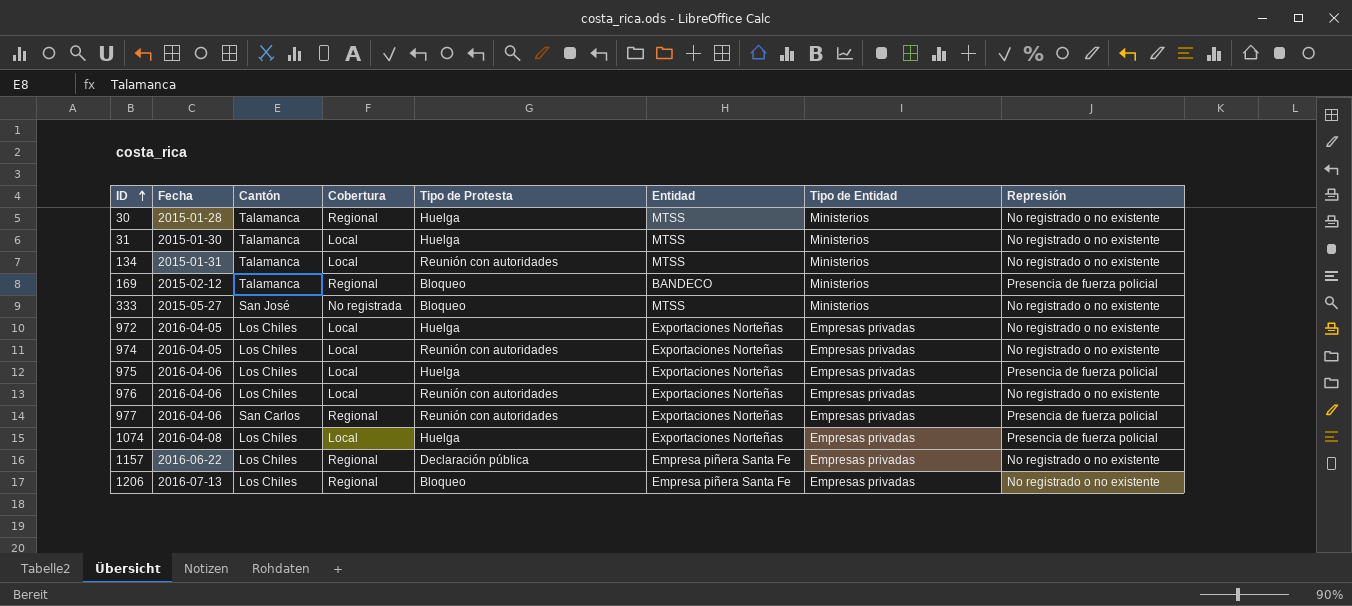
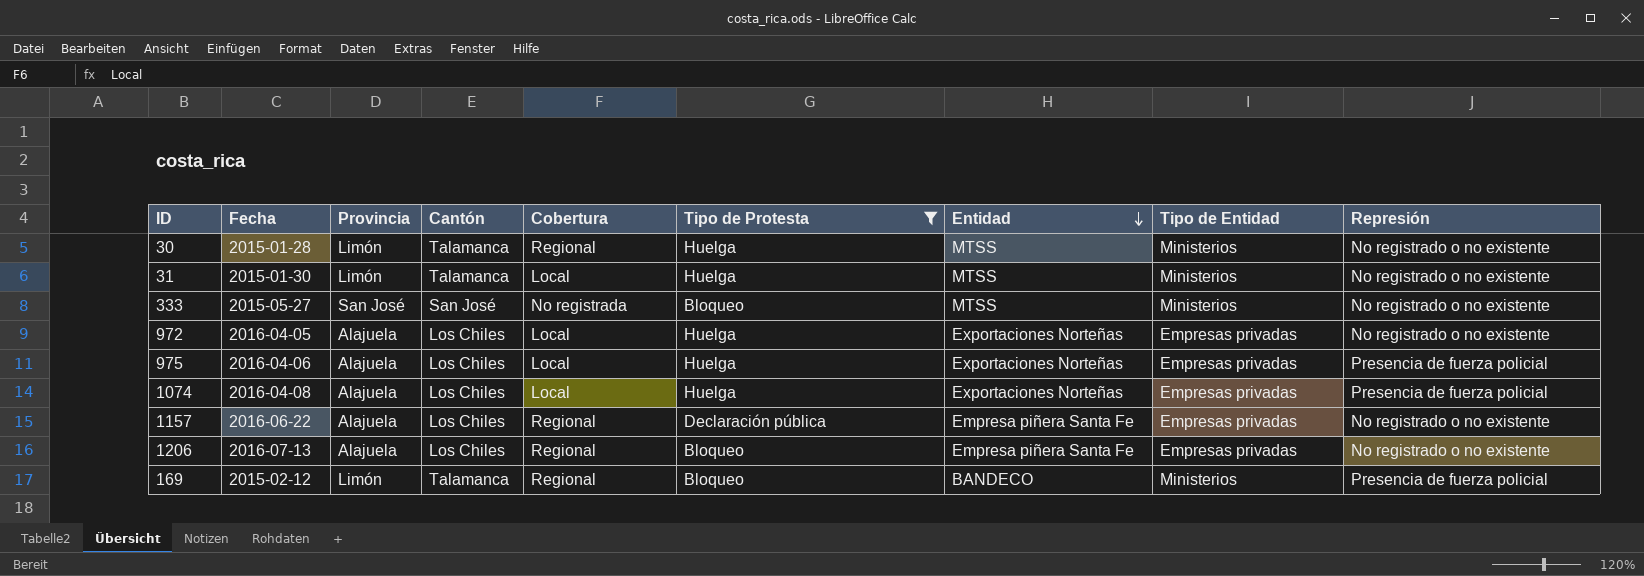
filter: none -> Tipo de Protesta != Reunión con autoridades
row order: ID ascending -> Entidad descending
column Provincia | position: none -> 3

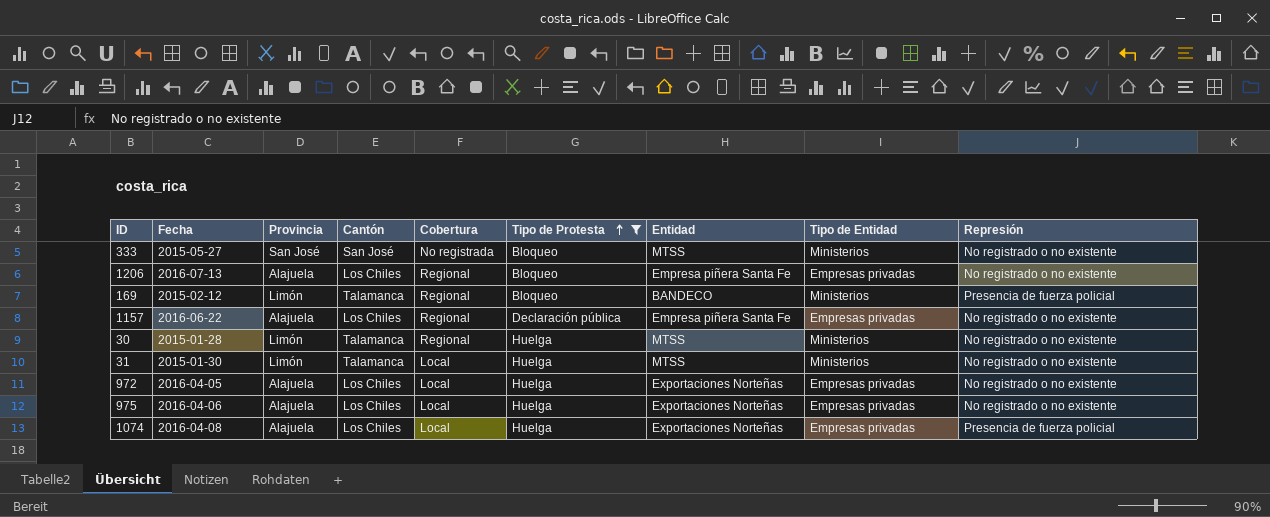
row order: Entidad descending -> Tipo de Protesta ascending
975 | Represión: Presencia de fuerza policial -> No registrado o no existente

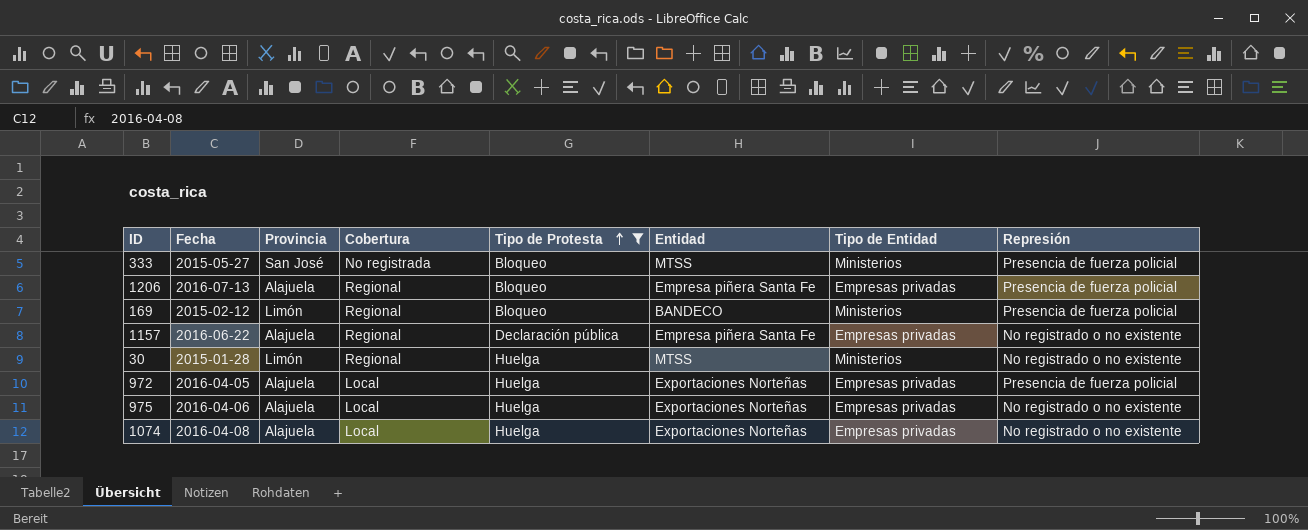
column Cantón | position: 4 -> none
row 31: 2015-01-30 | Limón | Talamanca | Local | Huelga | MTSS | Ministerios | No registrado o no existente -> none
333 | Represión: No registrado o no existente -> Presencia de fuerza policial
1206 | Represión: No registrado o no existente -> Presencia de fuerza policial
972 | Represión: No registrado o no existente -> Presencia de fuerza policial
1074 | Represión: Presencia de fuerza policial -> No registrado o no existente

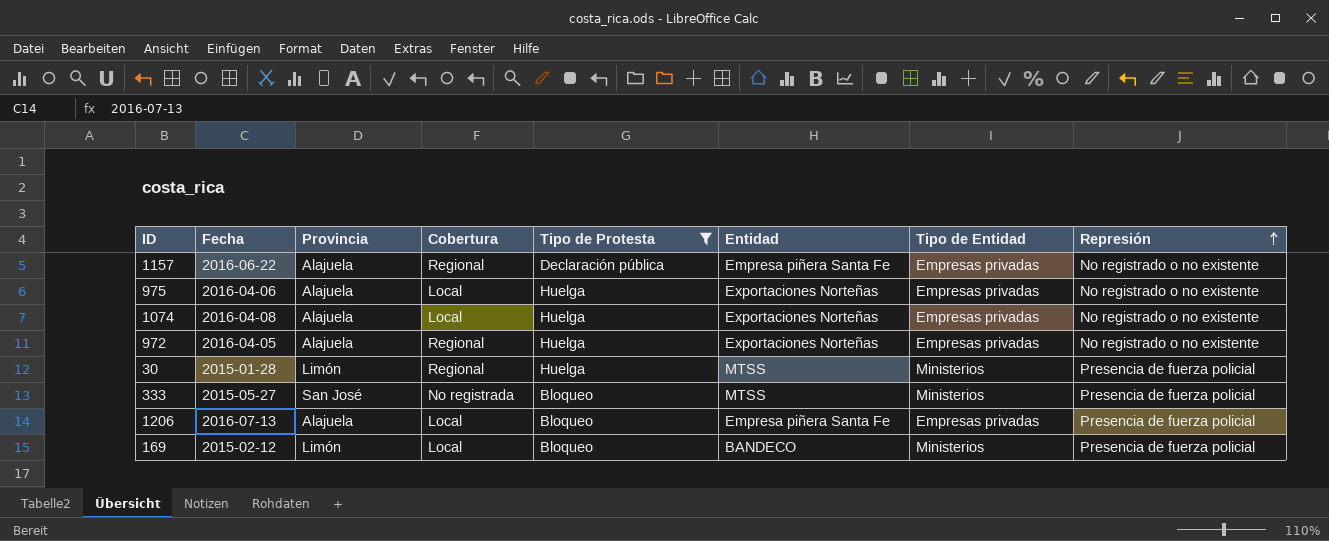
row order: Tipo de Protesta ascending -> Represión ascending
972 | Cobertura: Local -> Regional
972 | Represión: Presencia de fuerza policial -> No registrado o no existente
30 | Represión: No registrado o no existente -> Presencia de fuerza policial
1206 | Cobertura: Regional -> Local
169 | Cobertura: Regional -> Local

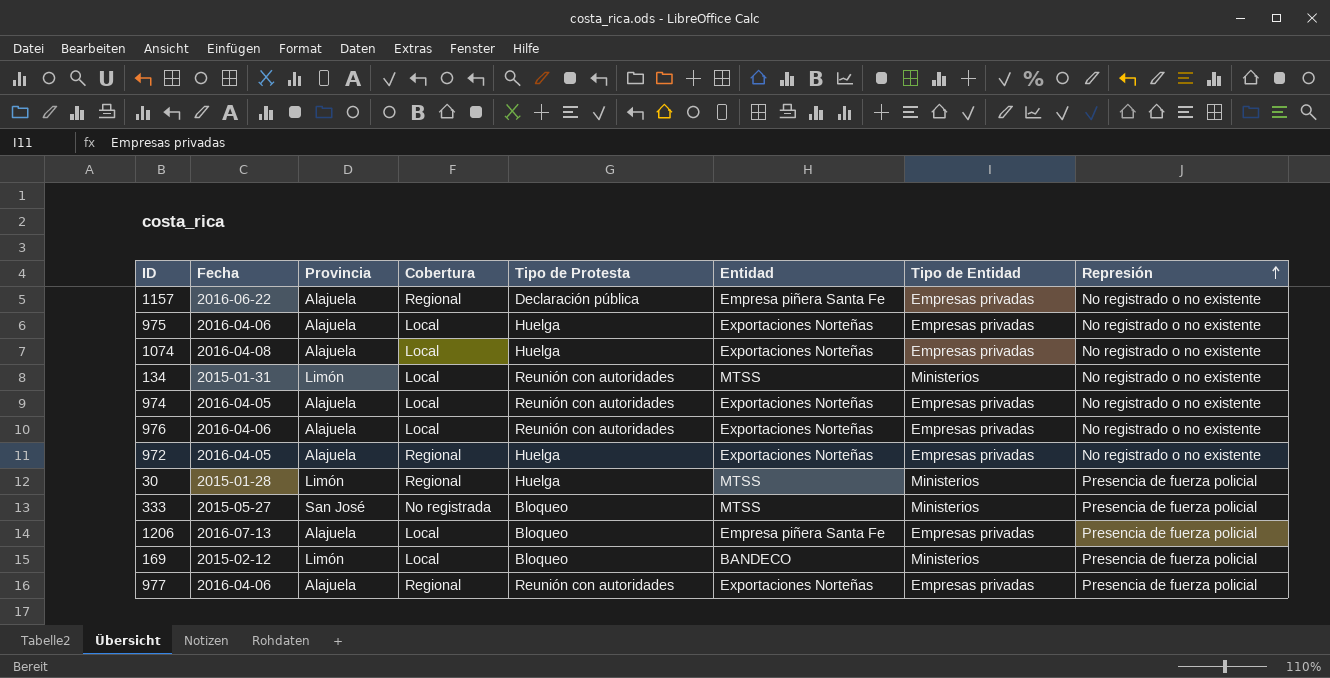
filter: Tipo de Protesta != Reunión con autoridades -> none

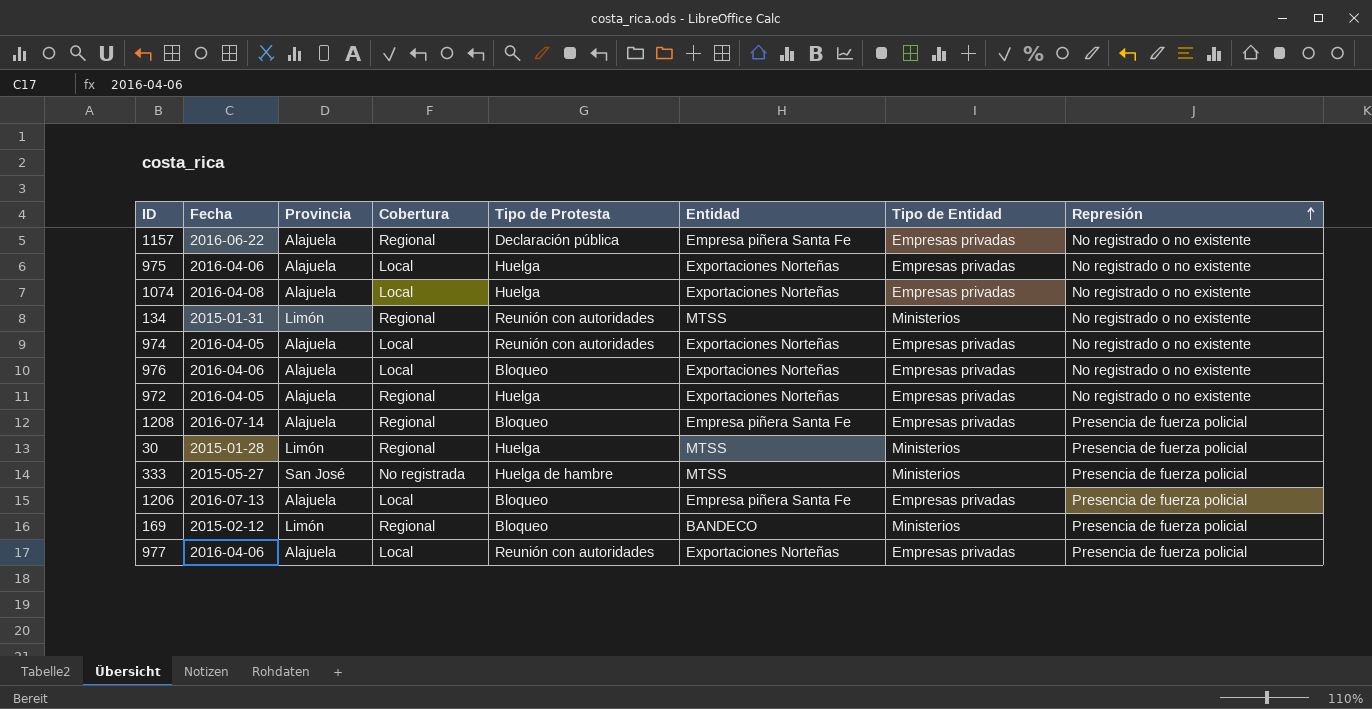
134 | Cobertura: Local -> Regional
976 | Tipo de Protesta: Reunión con autoridades -> Bloqueo
row 1208: none -> 2016-07-14 | Alajuela | Regional | Bloqueo | Empresa piñera Santa Fe | Empresas privadas | Presencia de fuerza policial
333 | Tipo de Protesta: Bloqueo -> Huelga de hambre
169 | Cobertura: Local -> Regional
977 | Cobertura: Regional -> Local

